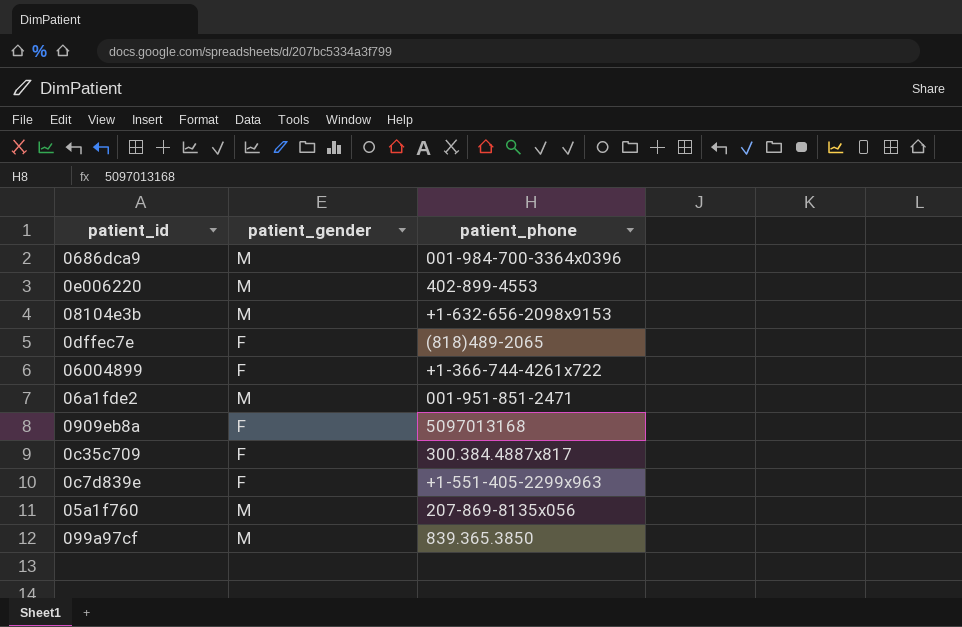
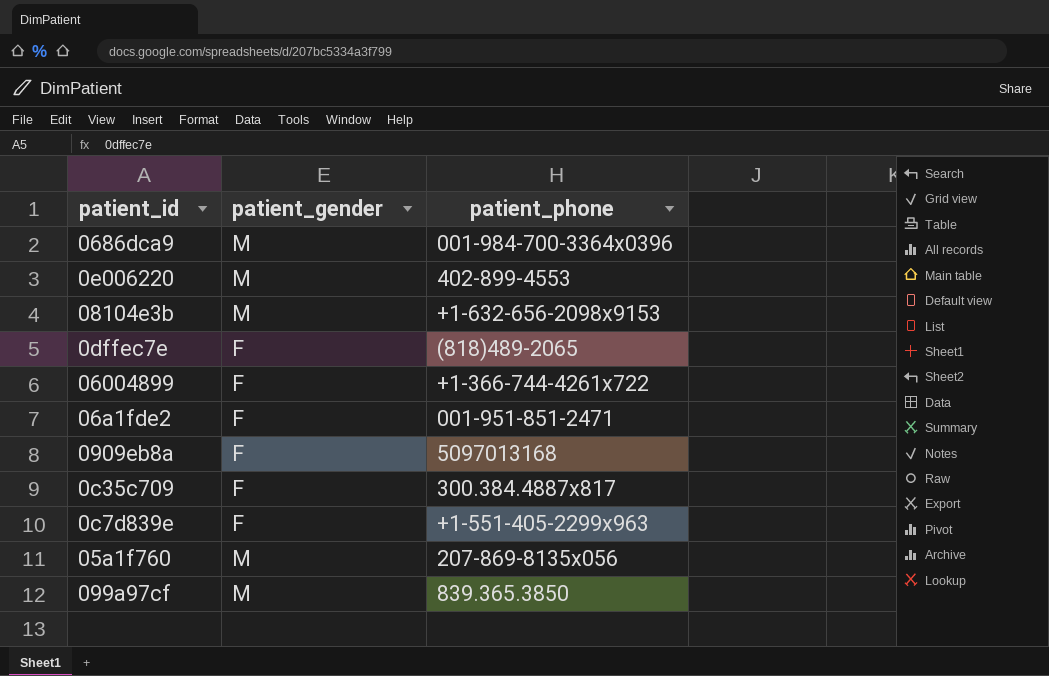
06a1fde2 | patient_gender: M -> F

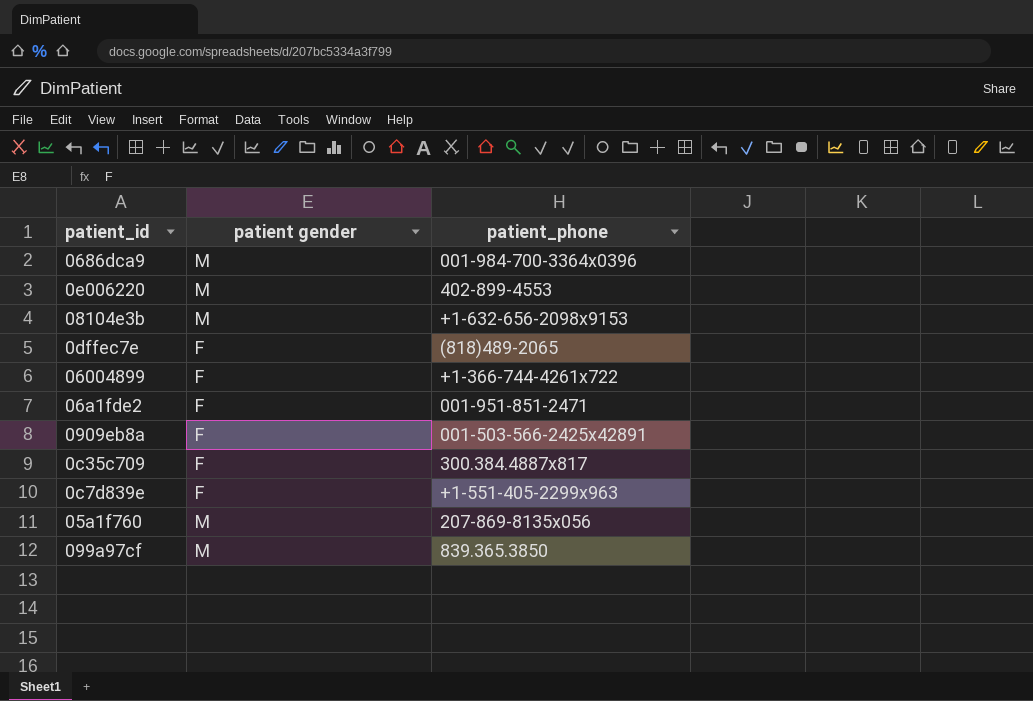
column name: patient_gender -> patient gender
0909eb8a | patient_phone: 5097013168 -> 001-503-566-2425x42891

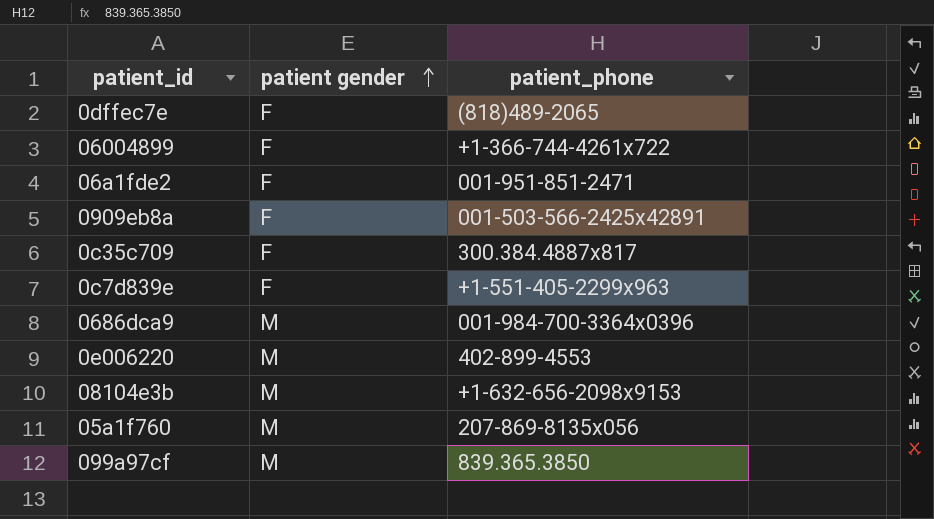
row order: none -> patient gender ascending

